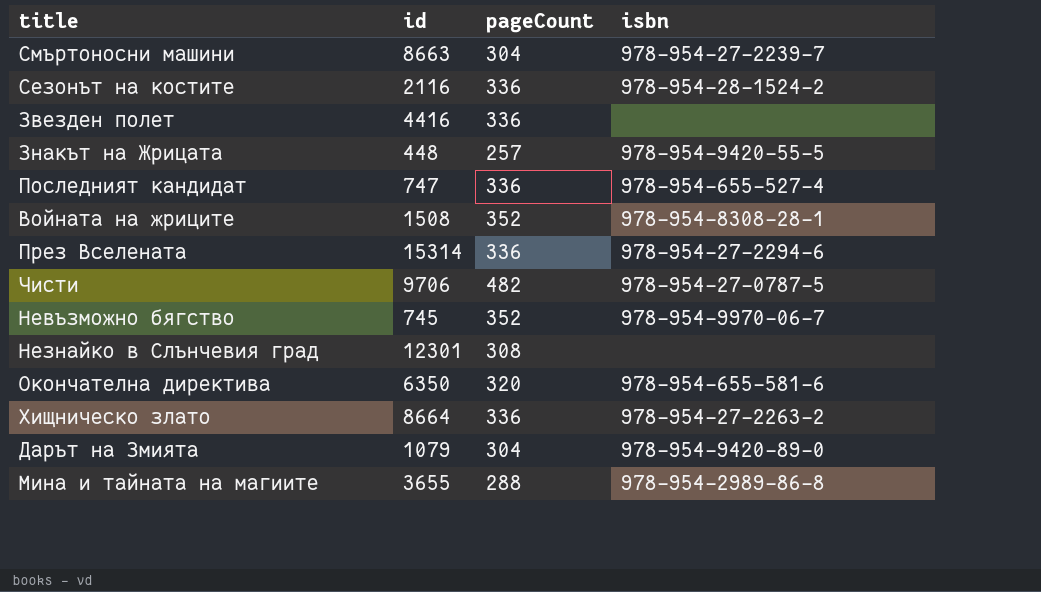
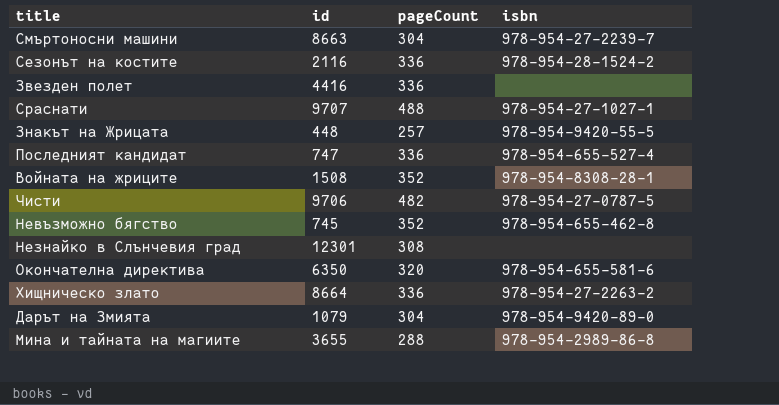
row През Вселената: 15314 | 336 | 978-954-27-2294-6 -> none
row Сраснати: none -> 9707 | 488 | 978-954-27-1027-1
Невъзможно бягство | isbn: 978-954-9970-06-7 -> 978-954-655-462-8

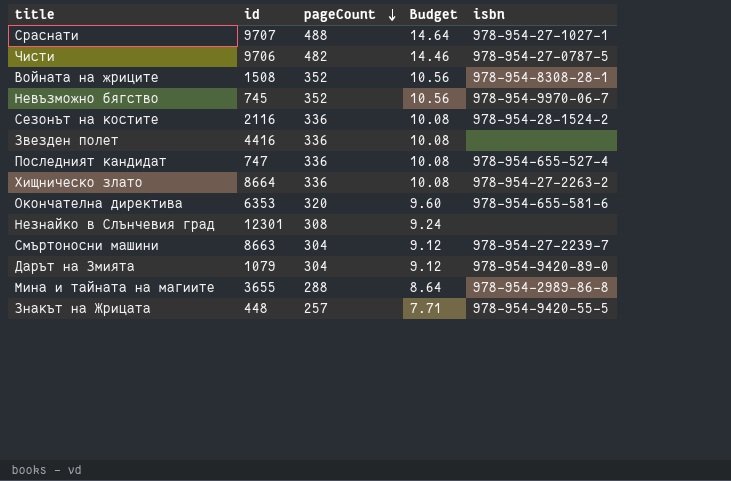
row order: none -> pageCount descending
column Budget | formula: none -> [pageCount] * 0.03
Невъзможно бягство | isbn: 978-954-655-462-8 -> 978-954-9970-06-7
Окончателна директива | id: 6350 -> 6353

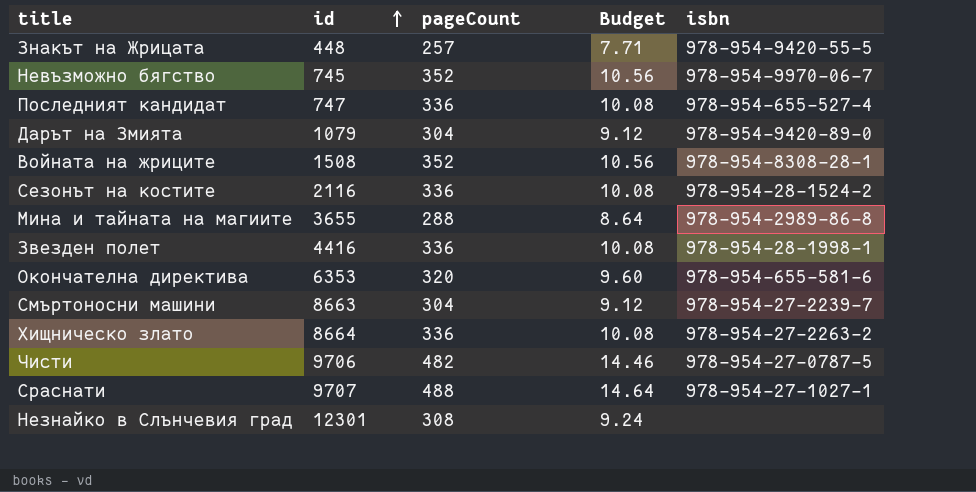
row order: pageCount descending -> id ascending
Звезден полет | isbn: none -> 978-954-28-1998-1

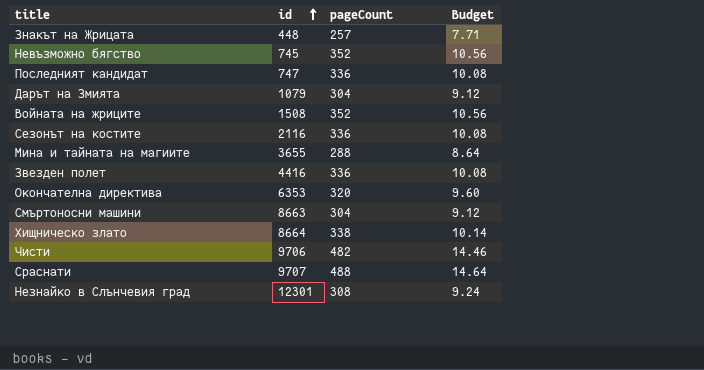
column isbn | position: 5 -> none
Хищническо злато | pageCount: 336 -> 338
Хищническо злато | Budget: 10.08 -> 10.14

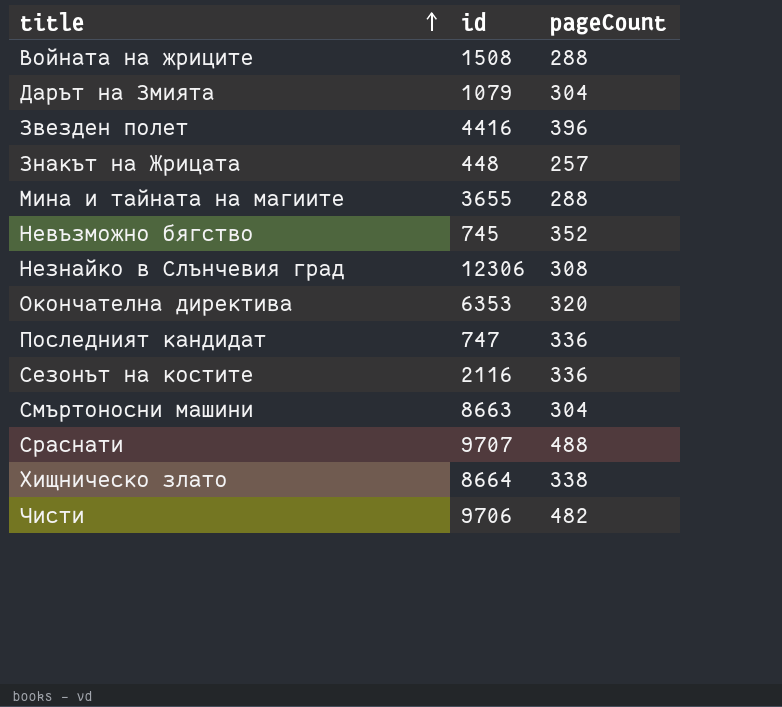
row order: id ascending -> title ascending
column Budget | formula: [pageCount] * 0.03 -> none
Войната на жриците | pageCount: 352 -> 288
Звезден полет | pageCount: 336 -> 396
Незнайко в Слънчевия град | id: 12301 -> 12306

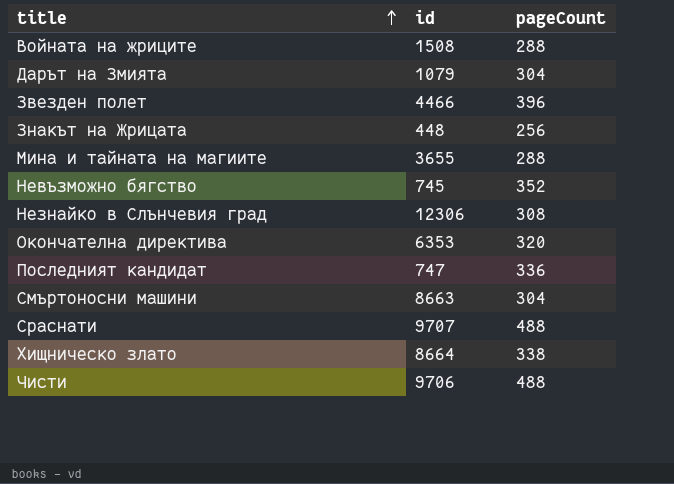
row Сезонът на костите: 2116 | 336 -> none
Звезден полет | id: 4416 -> 4466
Знакът на Жрицата | pageCount: 257 -> 256
Чисти | pageCount: 482 -> 488

